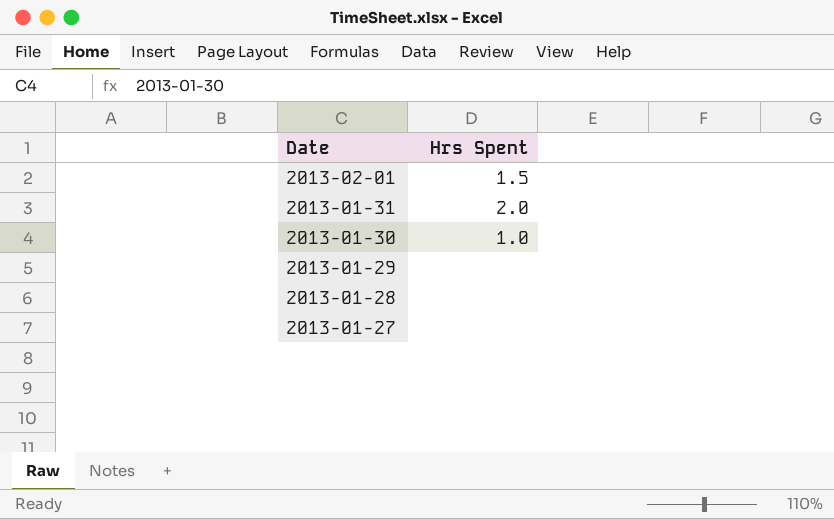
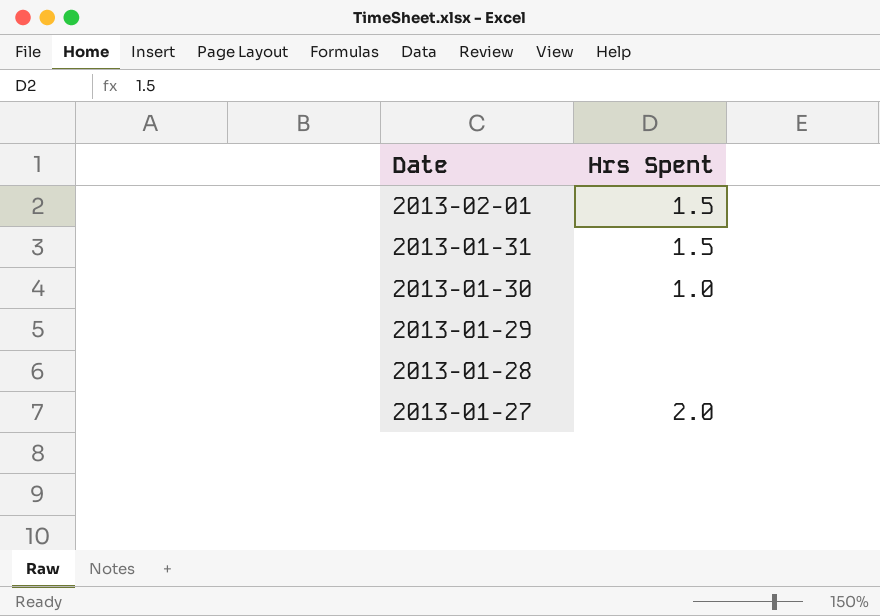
2013-01-31 | Hrs Spent: 2.0 -> 1.5
2013-01-27 | Hrs Spent: none -> 2.0

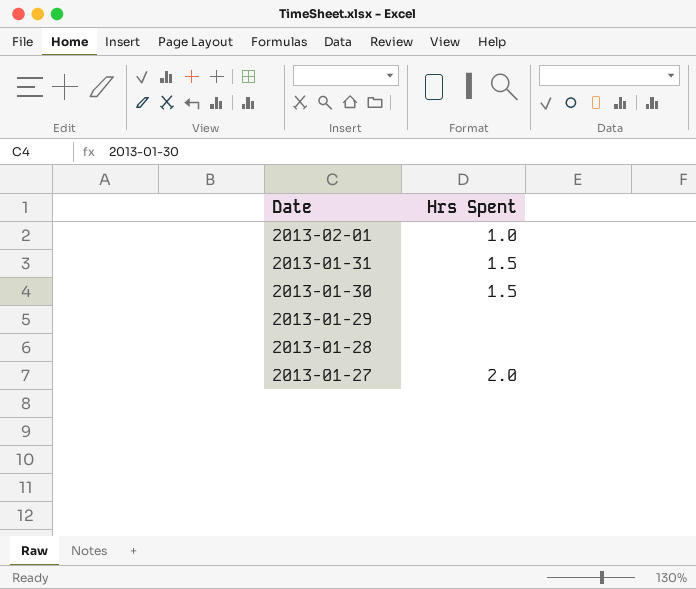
2013-02-01 | Hrs Spent: 1.5 -> 1.0
2013-01-30 | Hrs Spent: 1.0 -> 1.5

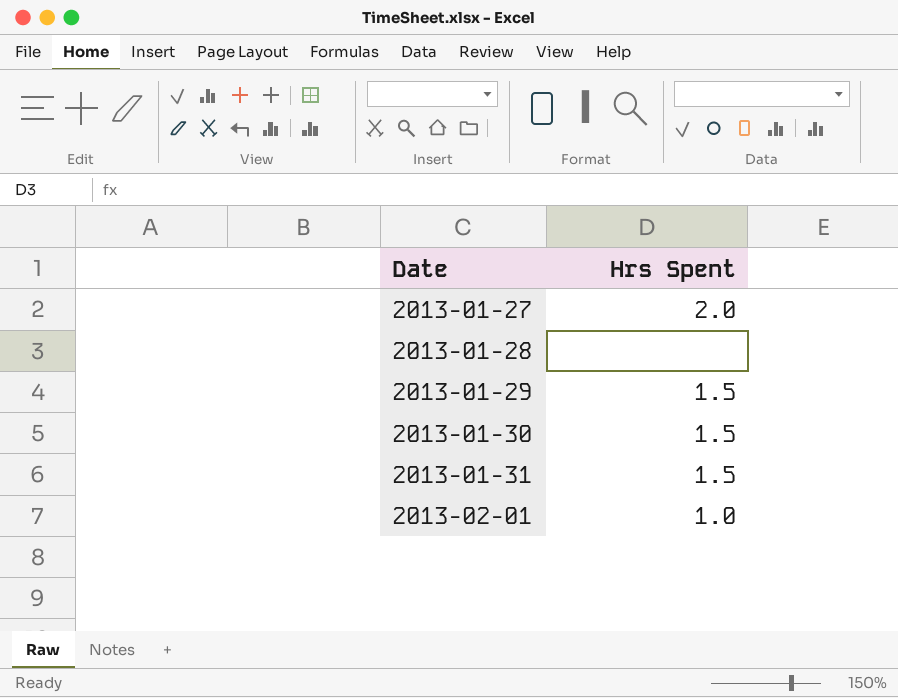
row order: Date descending -> Date ascending
2013-01-29 | Hrs Spent: none -> 1.5

